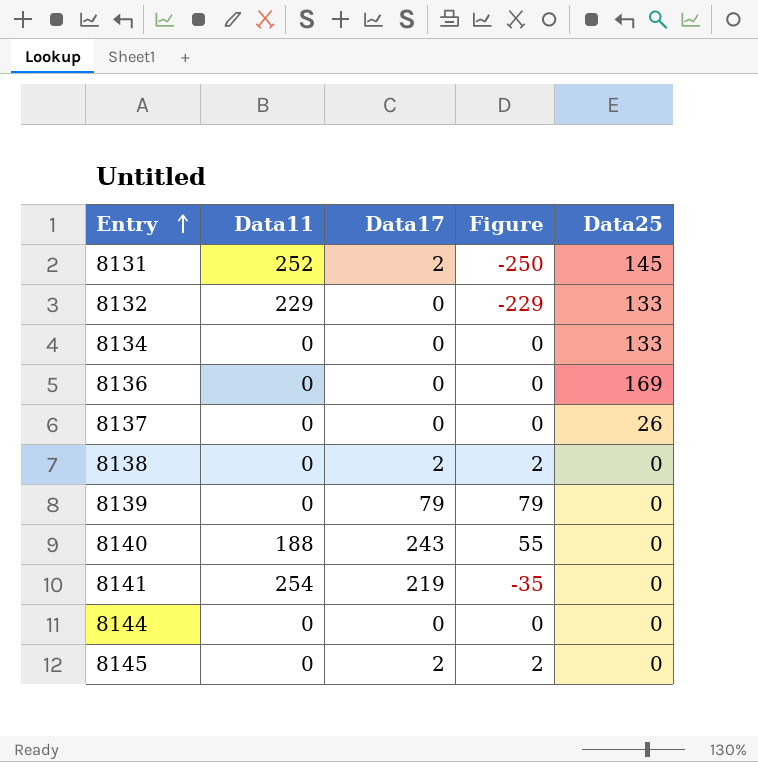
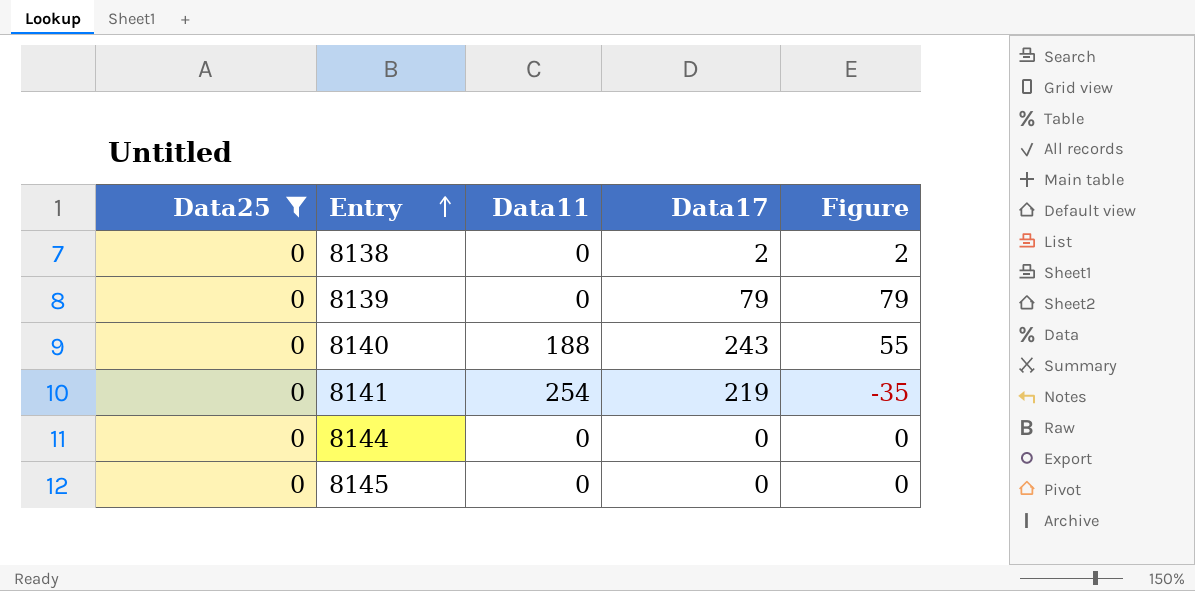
filter: none -> Data25 = 0
column Data25 | position: 5 -> 1
8145 | Data17: 2 -> 0
8145 | Figure: 2 -> 0

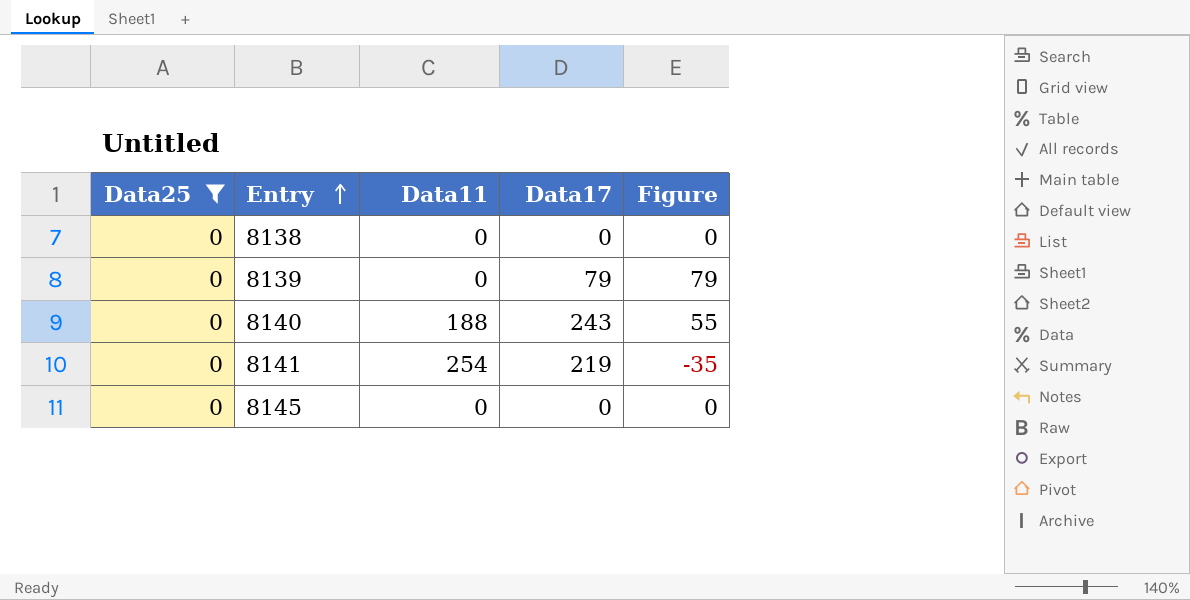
row 8144: 0 | 0 | 0 | 0 -> none
8138 | Data17: 2 -> 0
8138 | Figure: 2 -> 0

